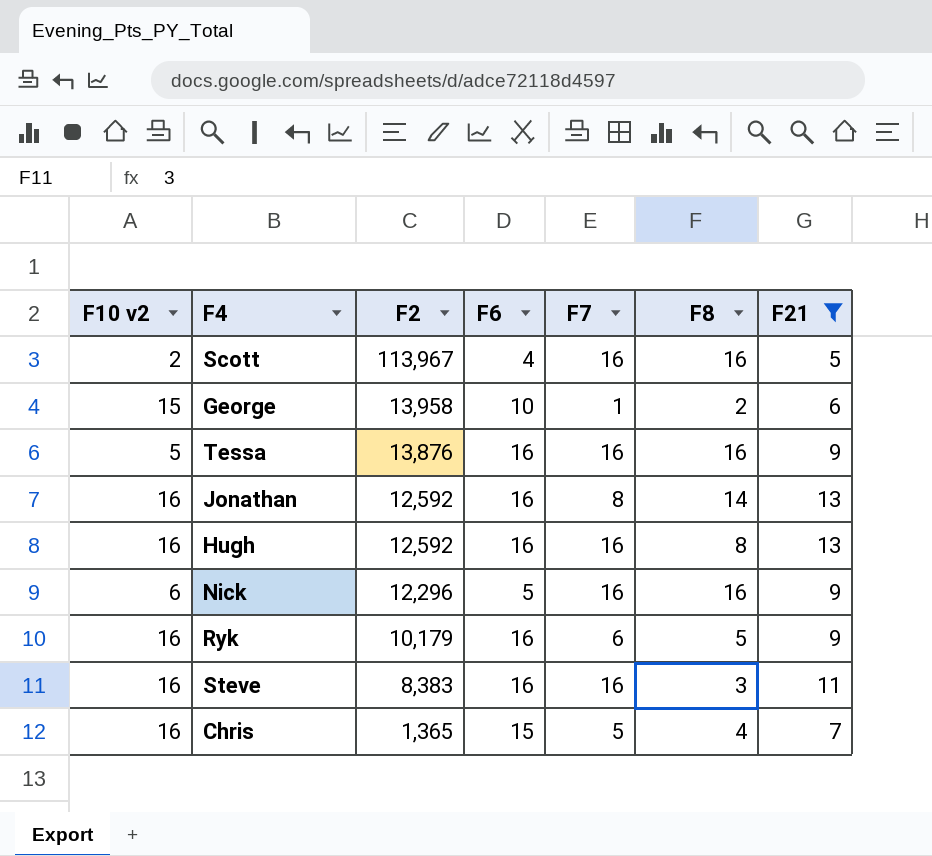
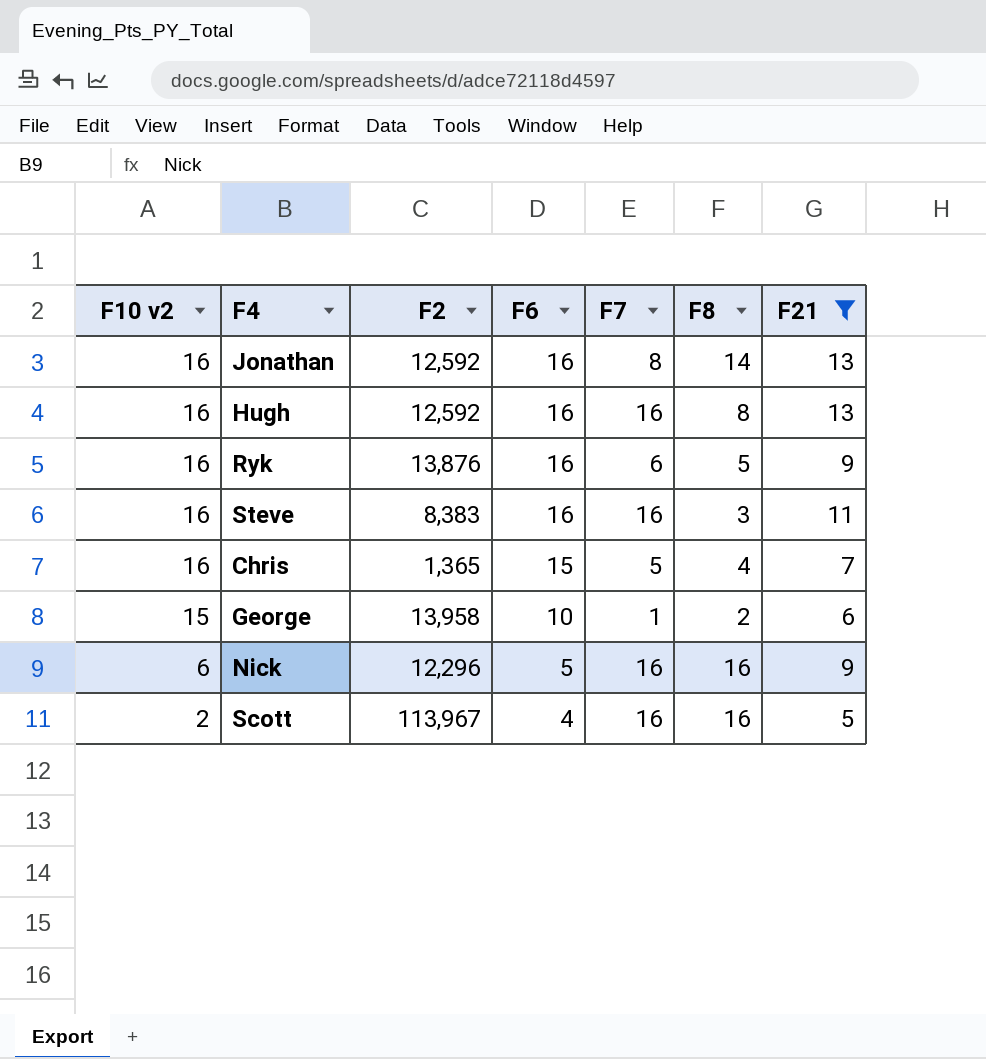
row order: F2 descending -> F10 v2 descending
row Tessa: 5 | 13,876 | 16 | 16 | 16 | 9 -> none
Ryk | F2: 10,179 -> 13,876

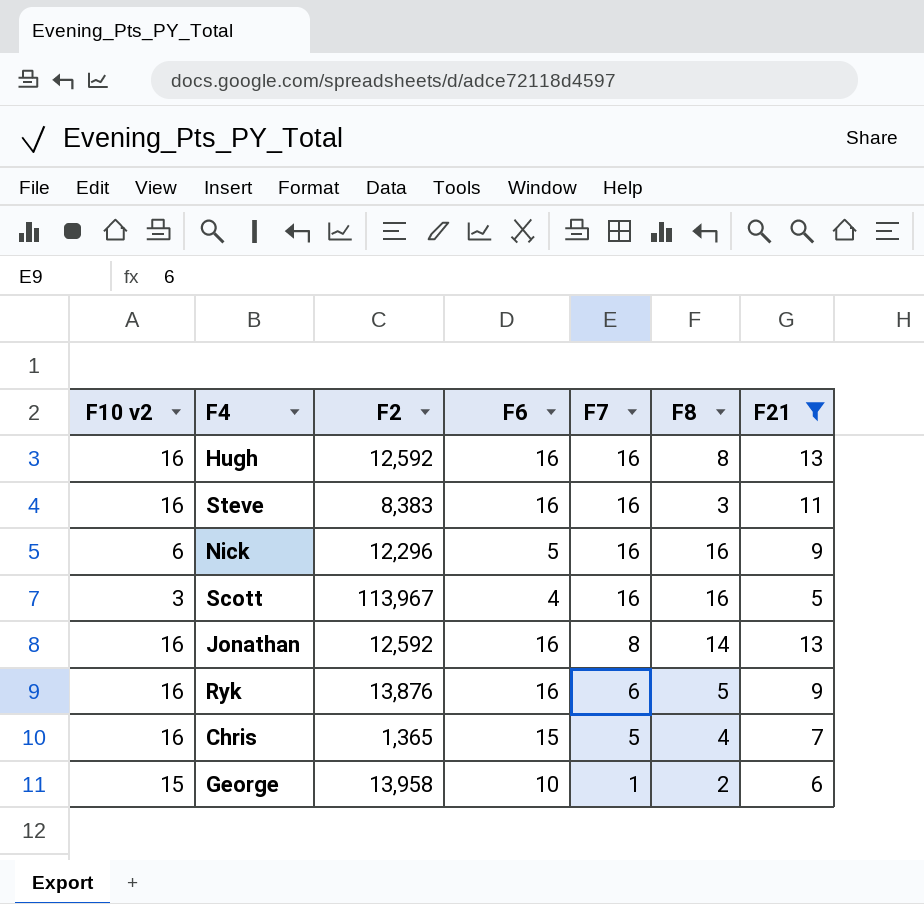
row order: F10 v2 descending -> F7 descending
Scott | F10 v2: 2 -> 3

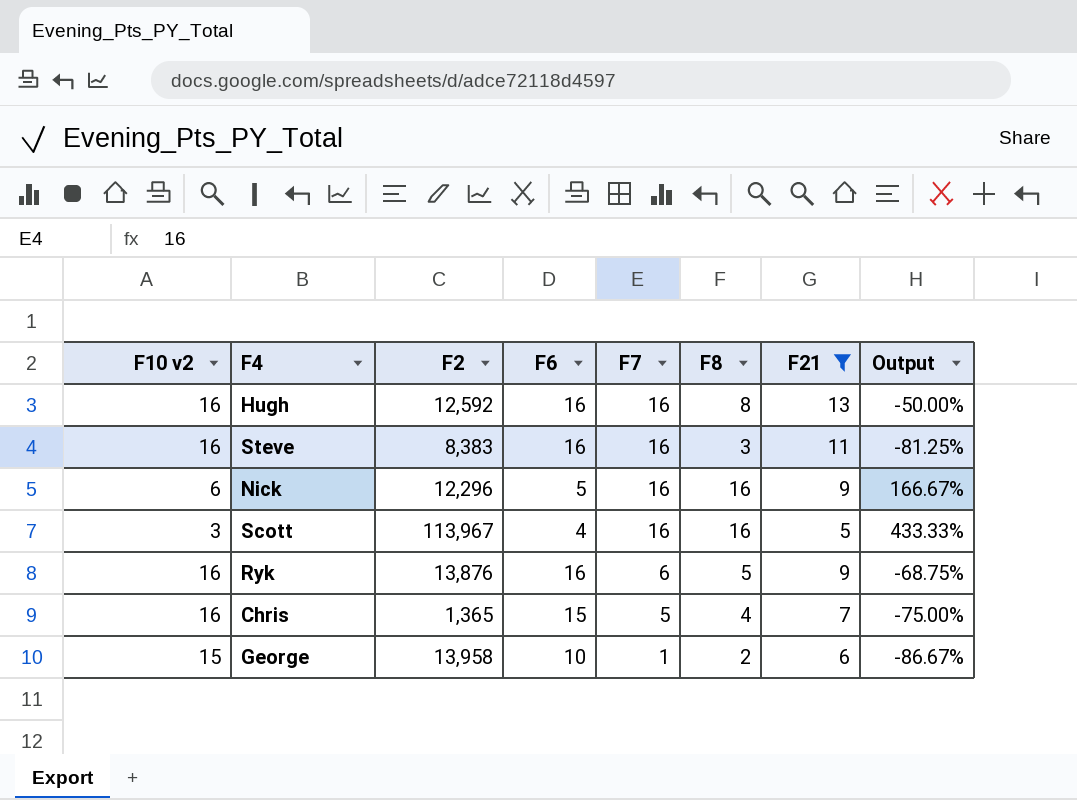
column Output | formula: none -> ([F8] - [F10 v2]) / [F10 v2]
row Jonathan: 16 | 12,592 | 16 | 8 | 14 | 13 -> none

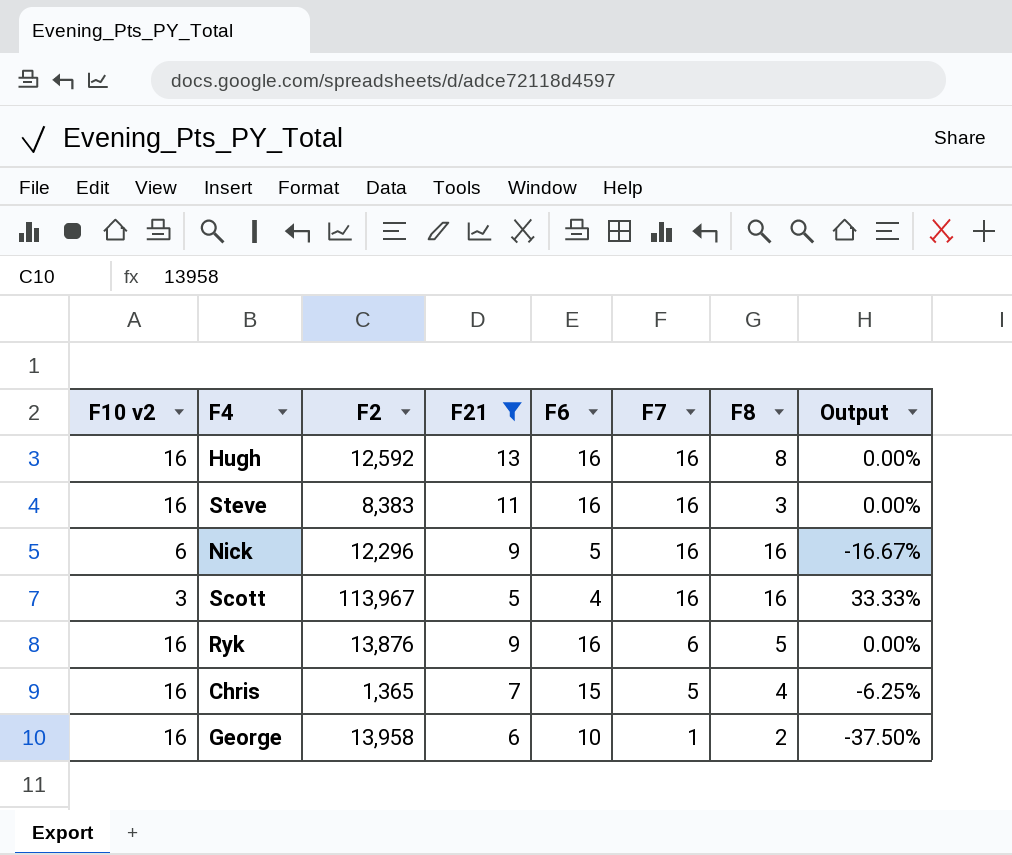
column F21 | position: 7 -> 4
column Output | formula: ([F8] - [F10 v2]) / [F10 v2] -> ([F6] - [F10 v2]) / [F10 v2]
George | F10 v2: 15 -> 16

